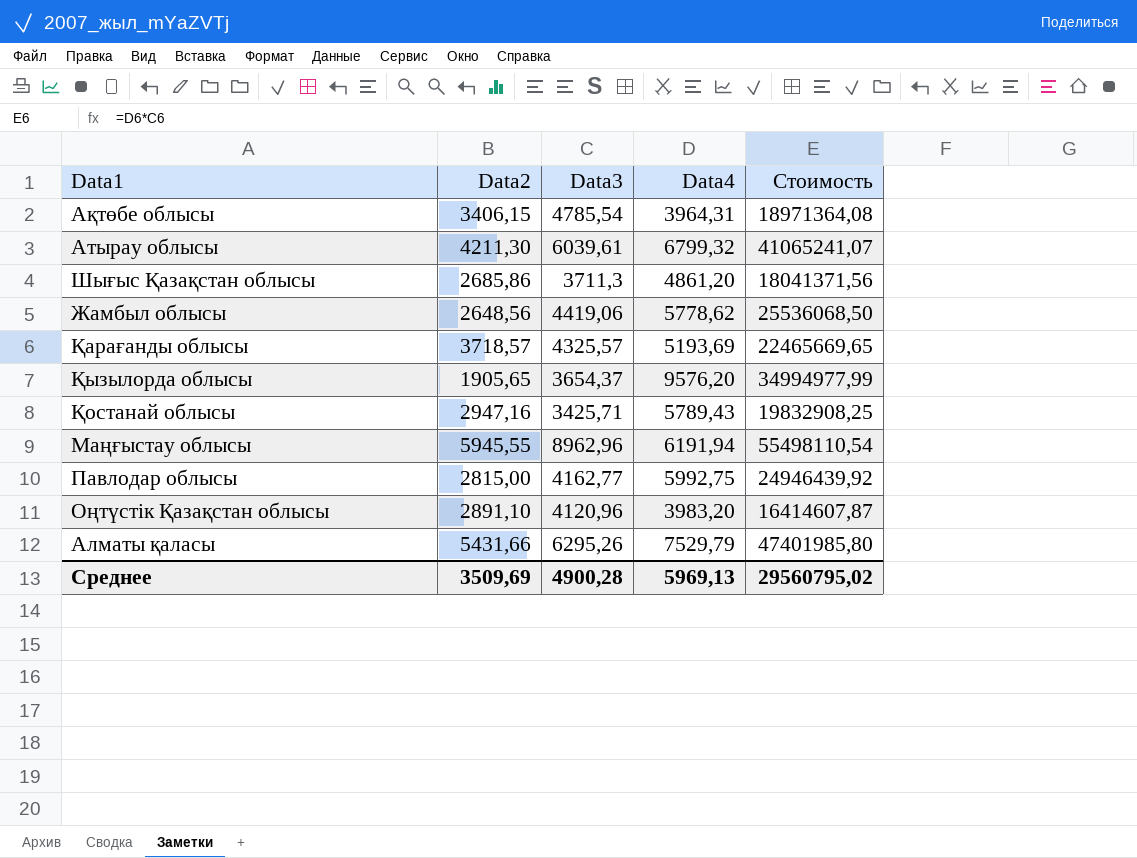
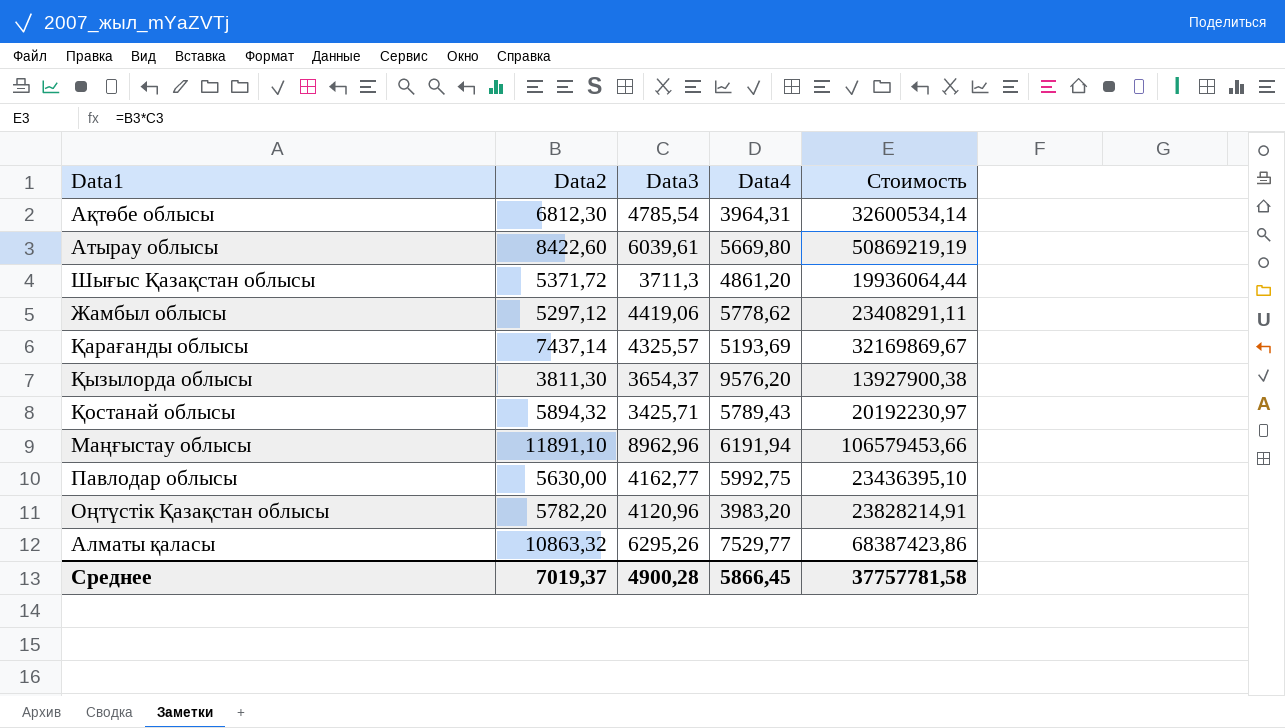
column Стоимость | formula: [Data3] * [Data4] -> [Data2] * [Data3]
Ақтөбе облысы | Data2: 3406,15 -> 6812,30
Атырау облысы | Data2: 4211,30 -> 8422,60
Атырау облысы | Data4: 6799,32 -> 5669,80
Шығыс Қазақстан облысы | Data2: 2685,86 -> 5371,72
Жамбыл облысы | Data2: 2648,56 -> 5297,12
Қарағанды облысы | Data2: 3718,57 -> 7437,14
Қызылорда облысы | Data2: 1905,65 -> 3811,30
Қостанай облысы | Data2: 2947,16 -> 5894,32
Маңғыстау облысы | Data2: 5945,55 -> 11891,10
Павлодар облысы | Data2: 2815,00 -> 5630,00
Оңтүстік Қазақстан облысы | Data2: 2891,10 -> 5782,20
Алматы қаласы | Data2: 5431,66 -> 10863,32
Алматы қаласы | Data4: 7529,79 -> 7529,77
Среднее | Data2: 3509,69 -> 7019,37
Среднее | Data4: 5969,13 -> 5866,45
Среднее | Стоимость: 29560795,02 -> 37757781,58

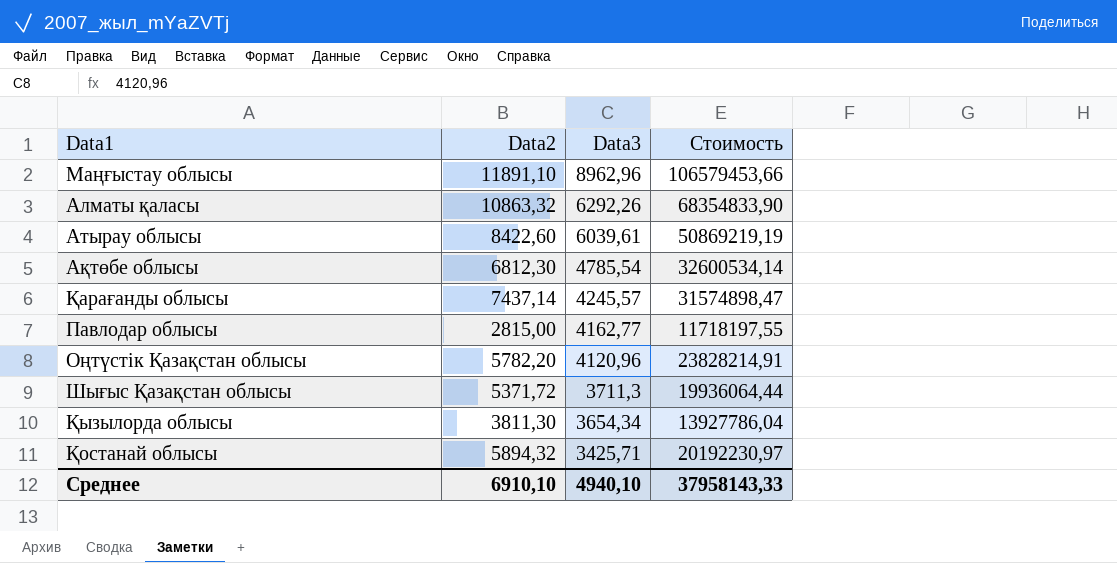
row order: none -> Data3 descending
column Data4 | position: 4 -> none
row Жамбыл облысы: 5297,12 | 4419,06 | 5778,62 | 23408291,11 -> none
Алматы қаласы | Data3: 6295,26 -> 6292,26
Алматы қаласы | Стоимость: 68387423,86 -> 68354833,90
Қарағанды облысы | Data3: 4325,57 -> 4245,57
Қарағанды облысы | Стоимость: 32169869,67 -> 31574898,47
Павлодар облысы | Data2: 5630,00 -> 2815,00
Павлодар облысы | Стоимость: 23436395,10 -> 11718197,55
Қызылорда облысы | Data3: 3654,37 -> 3654,34
Қызылорда облысы | Стоимость: 13927900,38 -> 13927786,04
Среднее | Data2: 7019,37 -> 6910,10
Среднее | Data3: 4900,28 -> 4940,10
Среднее | Стоимость: 37757781,58 -> 37958143,33

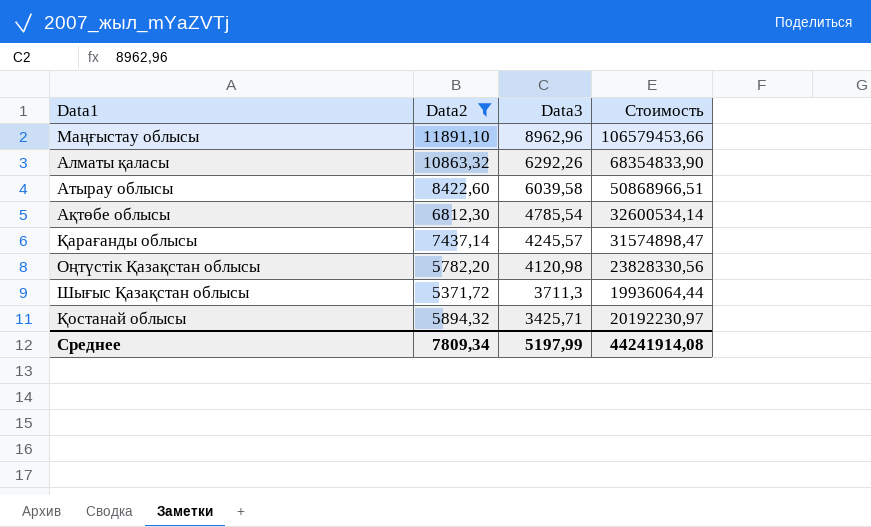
filter: none -> Data2 >= 5371,72
Атырау облысы | Data3: 6039,61 -> 6039,58
Атырау облысы | Стоимость: 50869219,19 -> 50868966,51
Оңтүстік Қазақстан облысы | Data3: 4120,96 -> 4120,98
Оңтүстік Қазақстан облысы | Стоимость: 23828214,91 -> 23828330,56
Среднее | Data2: 6910,10 -> 7809,34
Среднее | Data3: 4940,10 -> 5197,99
Среднее | Стоимость: 37958143,33 -> 44241914,08

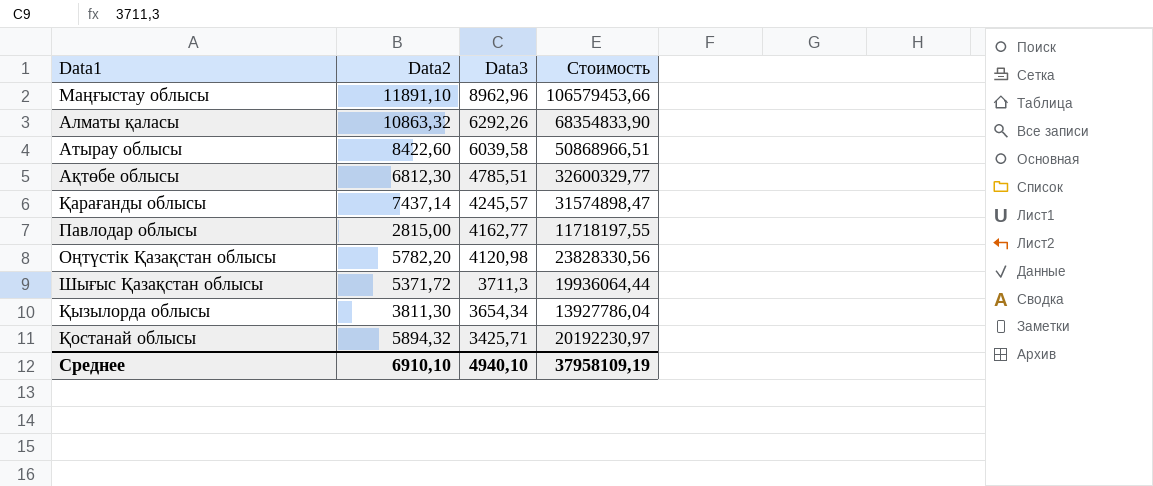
filter: Data2 >= 5371,72 -> none
Ақтөбе облысы | Data3: 4785,54 -> 4785,51
Ақтөбе облысы | Стоимость: 32600534,14 -> 32600329,77
Среднее | Data2: 7809,34 -> 6910,10
Среднее | Data3: 5197,99 -> 4940,10
Среднее | Стоимость: 44241914,08 -> 37958109,19

